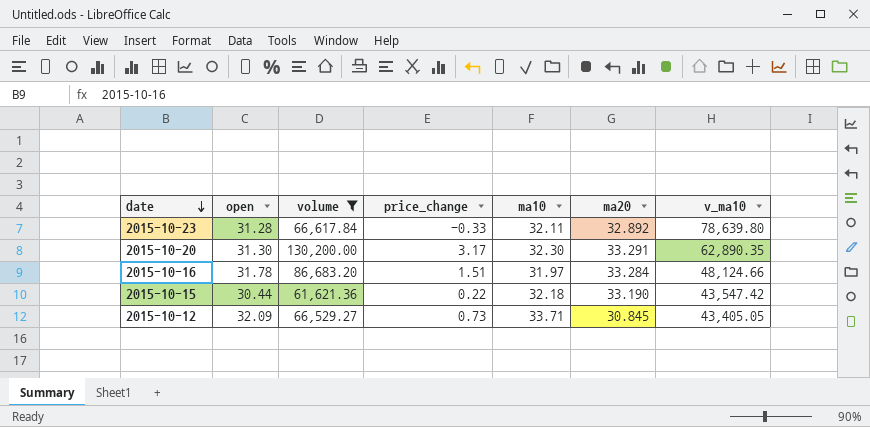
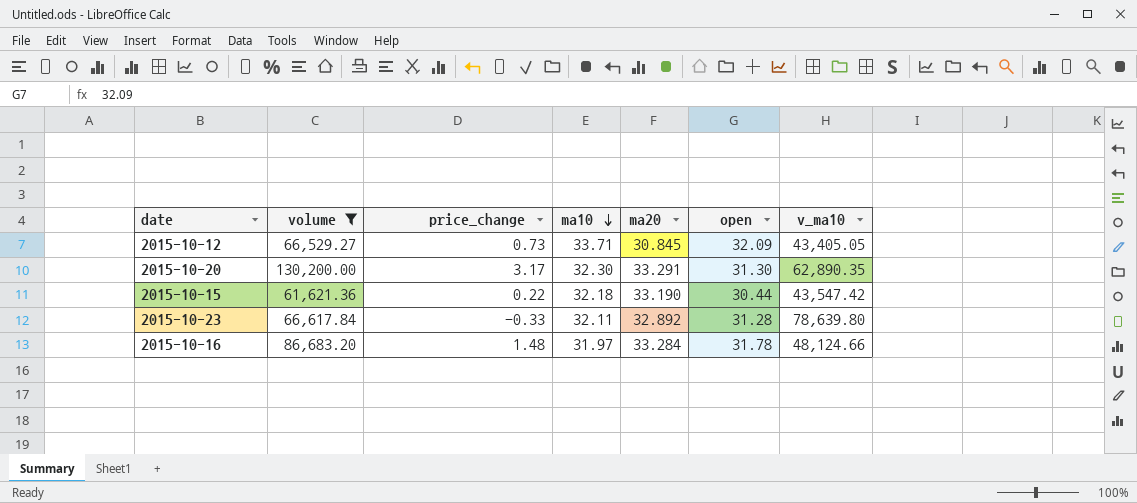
row order: date descending -> ma10 descending
column open | position: 2 -> 6
2015-10-16 | price_change: 1.51 -> 1.48

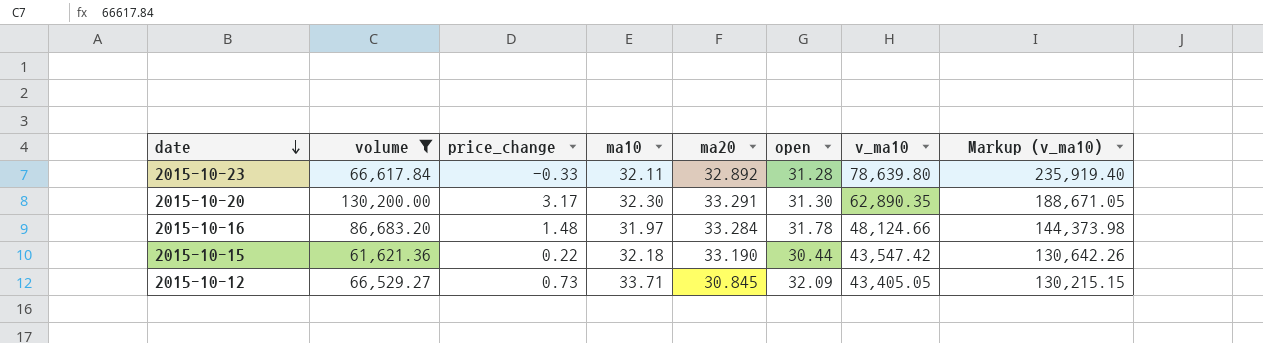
row order: ma10 descending -> date descending
column Markup (v_ma10) | formula: none -> [v_ma10] * 3

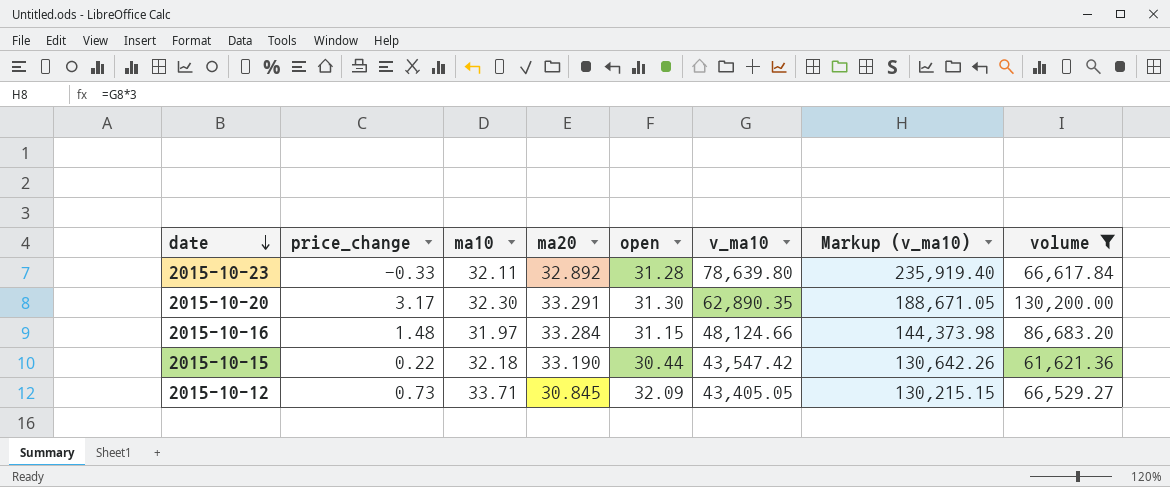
column volume | position: 2 -> 8
2015-10-16 | open: 31.78 -> 31.15

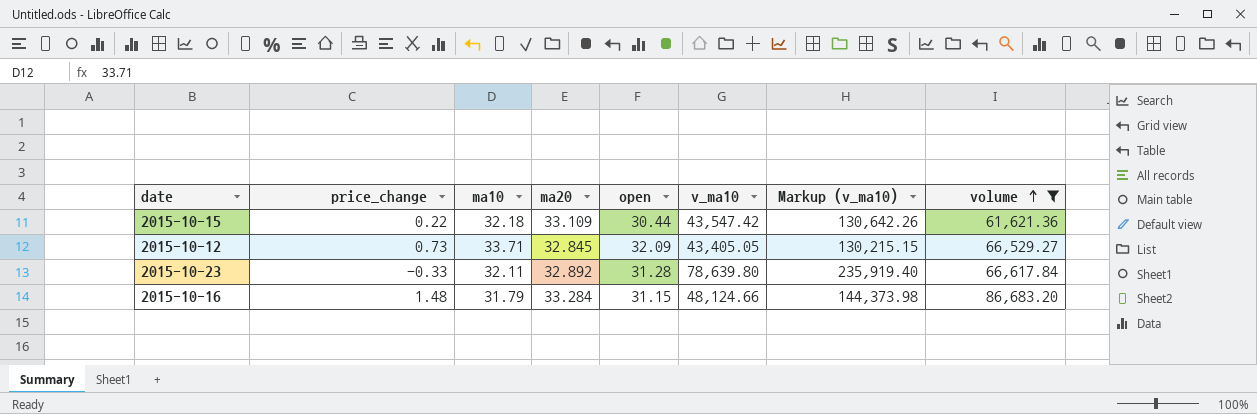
row order: date descending -> volume ascending
row 2015-10-20: 3.17 | 32.30 | 33.291 | 31.30 | 62,890.35 | 188,671.05 | 130,200.00 -> none
2015-10-15 | ma20: 33.190 -> 33.109
2015-10-12 | ma20: 30.845 -> 32.845
2015-10-16 | ma10: 31.97 -> 31.79

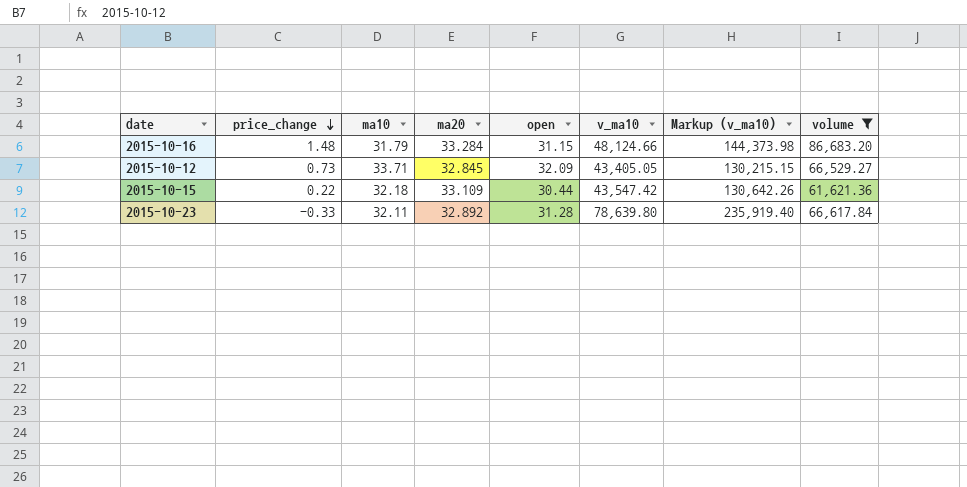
row order: volume ascending -> price_change descending

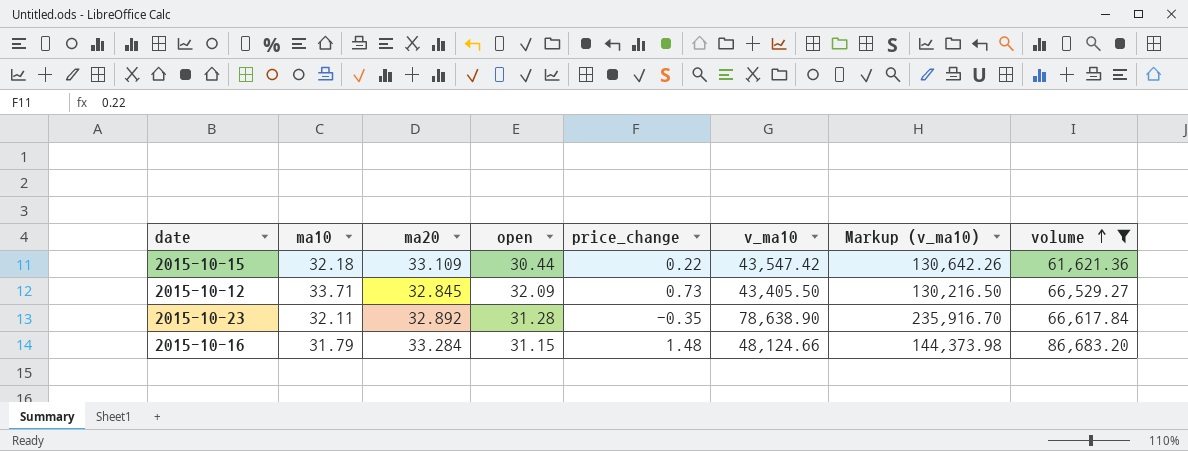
row order: price_change descending -> volume ascending
column price_change | position: 2 -> 5
2015-10-12 | v_ma10: 43,405.05 -> 43,405.50
2015-10-12 | Markup (v_ma10): 130,215.15 -> 130,216.50
2015-10-23 | price_change: -0.33 -> -0.35
2015-10-23 | v_ma10: 78,639.80 -> 78,638.90
2015-10-23 | Markup (v_ma10): 235,919.40 -> 235,916.70

